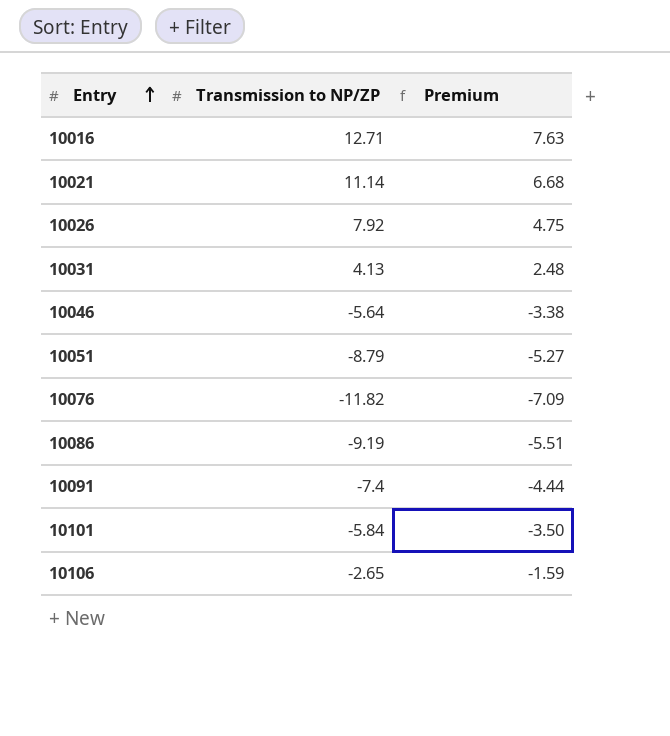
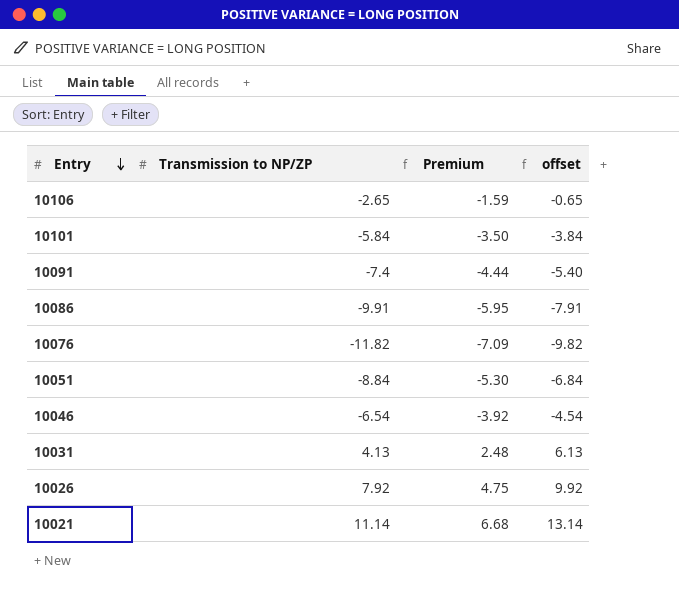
row order: Entry ascending -> Entry descending
column offset | formula: none -> [Transmission to NP/ZP] + 2
row 10016: 12.71 | 7.63 -> none
10086 | Transmission to NP/ZP: -9.19 -> -9.91
10086 | Premium: -5.51 -> -5.95
10051 | Transmission to NP/ZP: -8.79 -> -8.84
10051 | Premium: -5.27 -> -5.30
10046 | Transmission to NP/ZP: -5.64 -> -6.54
10046 | Premium: -3.38 -> -3.92

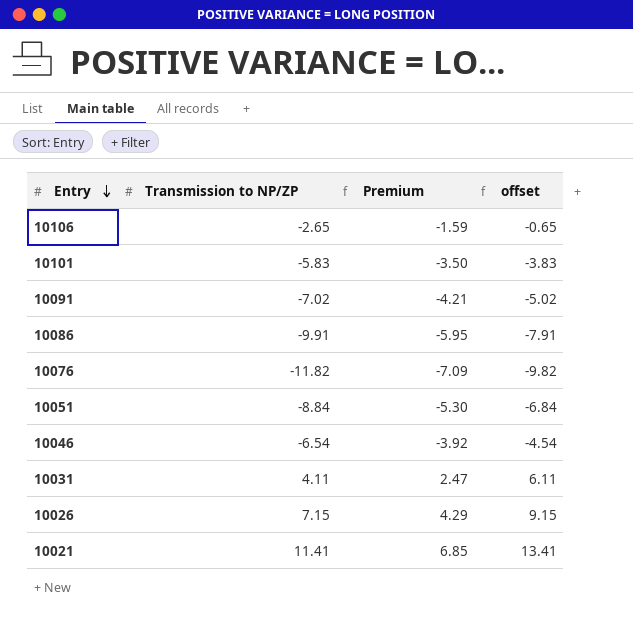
10101 | Transmission to NP/ZP: -5.84 -> -5.83
10101 | offset: -3.84 -> -3.83
10091 | Transmission to NP/ZP: -7.4 -> -7.02
10091 | Premium: -4.44 -> -4.21
10091 | offset: -5.40 -> -5.02
10031 | Transmission to NP/ZP: 4.13 -> 4.11
10031 | Premium: 2.48 -> 2.47
10031 | offset: 6.13 -> 6.11
10026 | Transmission to NP/ZP: 7.92 -> 7.15
10026 | Premium: 4.75 -> 4.29
10026 | offset: 9.92 -> 9.15
10021 | Transmission to NP/ZP: 11.14 -> 11.41
10021 | Premium: 6.68 -> 6.85
10021 | offset: 13.14 -> 13.41

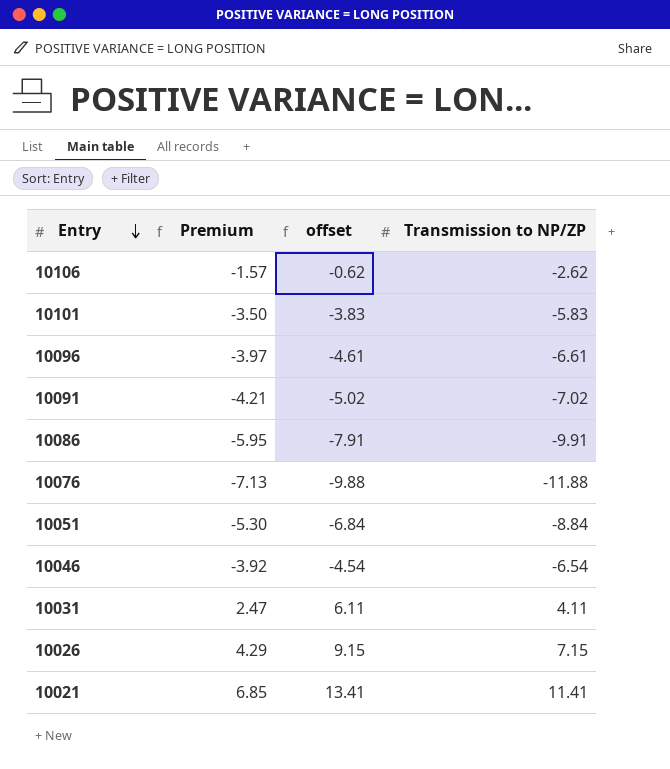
column Transmission to NP/ZP | position: 2 -> 4
10106 | Premium: -1.59 -> -1.57
10106 | offset: -0.65 -> -0.62
10106 | Transmission to NP/ZP: -2.65 -> -2.62
row 10096: none -> -3.97 | -4.61 | -6.61
10076 | Premium: -7.09 -> -7.13
10076 | offset: -9.82 -> -9.88
10076 | Transmission to NP/ZP: -11.82 -> -11.88

